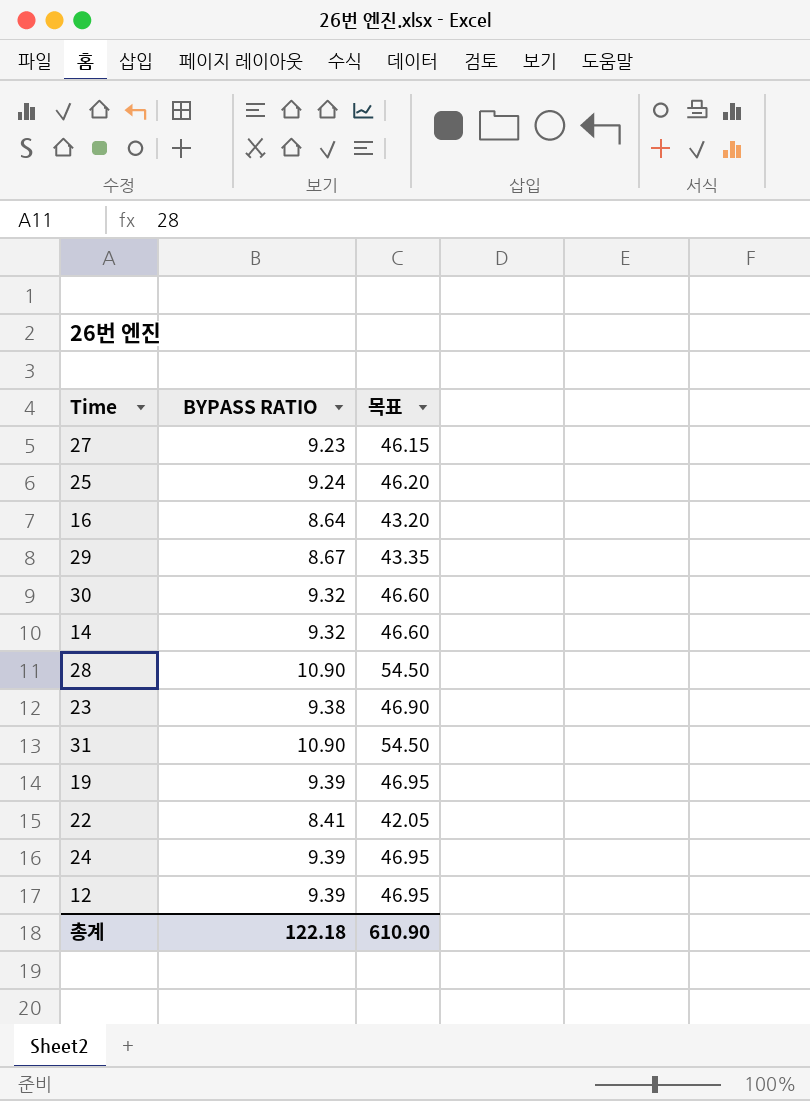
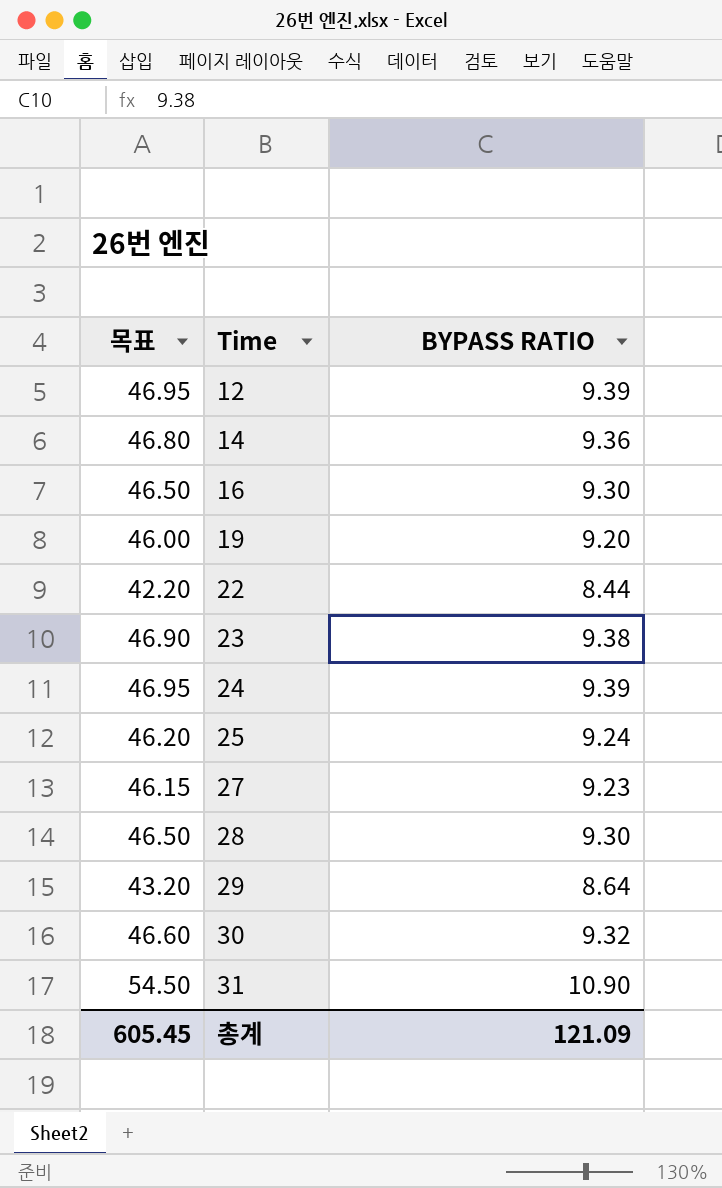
row order: none -> Time ascending
column 목표 | position: 3 -> 1
14 | 목표: 46.60 -> 46.80
14 | BYPASS RATIO: 9.32 -> 9.36
16 | 목표: 43.20 -> 46.50
16 | BYPASS RATIO: 8.64 -> 9.30
19 | 목표: 46.95 -> 46.00
19 | BYPASS RATIO: 9.39 -> 9.20
22 | 목표: 42.05 -> 42.20
22 | BYPASS RATIO: 8.41 -> 8.44
28 | 목표: 54.50 -> 46.50
28 | BYPASS RATIO: 10.90 -> 9.30
29 | 목표: 43.35 -> 43.20
29 | BYPASS RATIO: 8.67 -> 8.64
총계 | 목표: 610.90 -> 605.45
총계 | BYPASS RATIO: 122.18 -> 121.09

